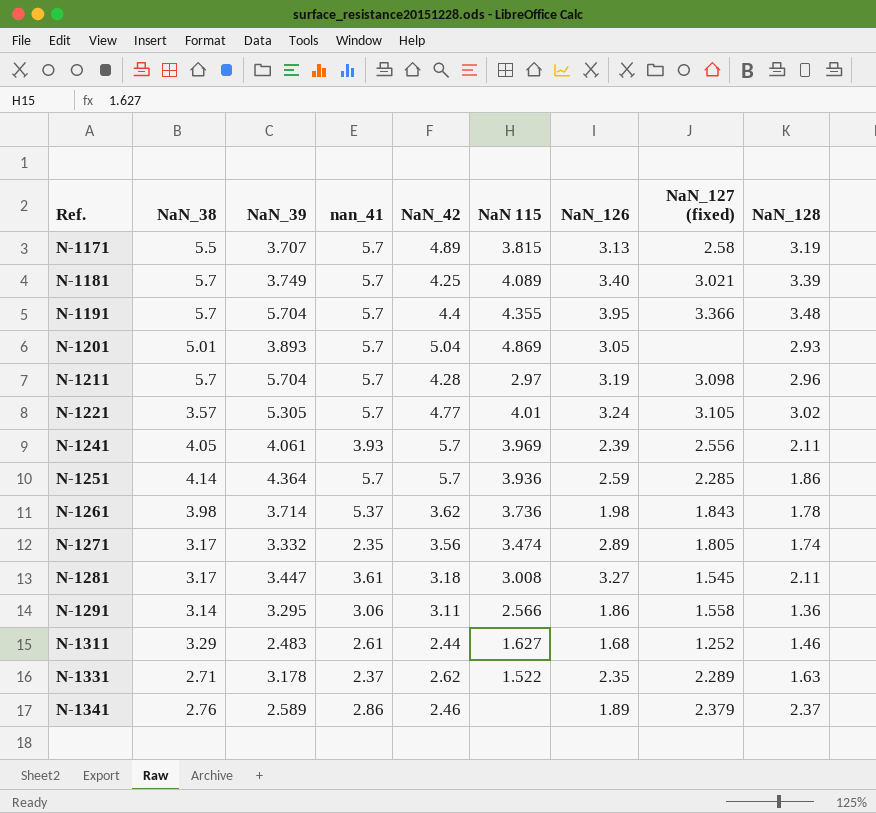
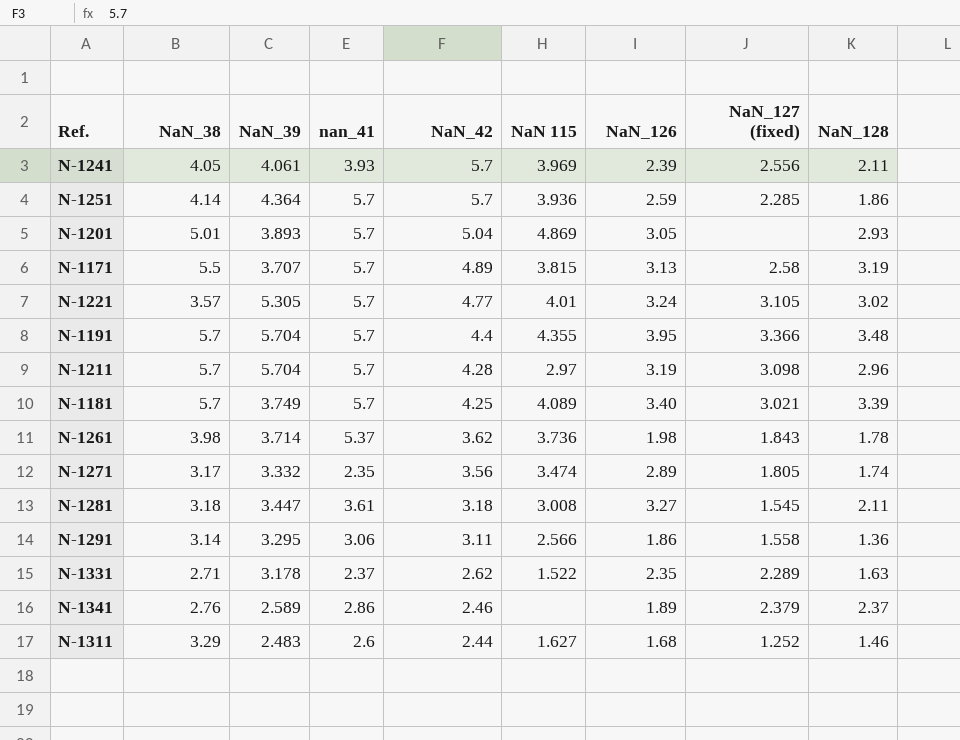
row order: Ref. ascending -> NaN_42 descending
N-1281 | NaN_38: 3.17 -> 3.18
N-1311 | nan_41: 2.61 -> 2.6

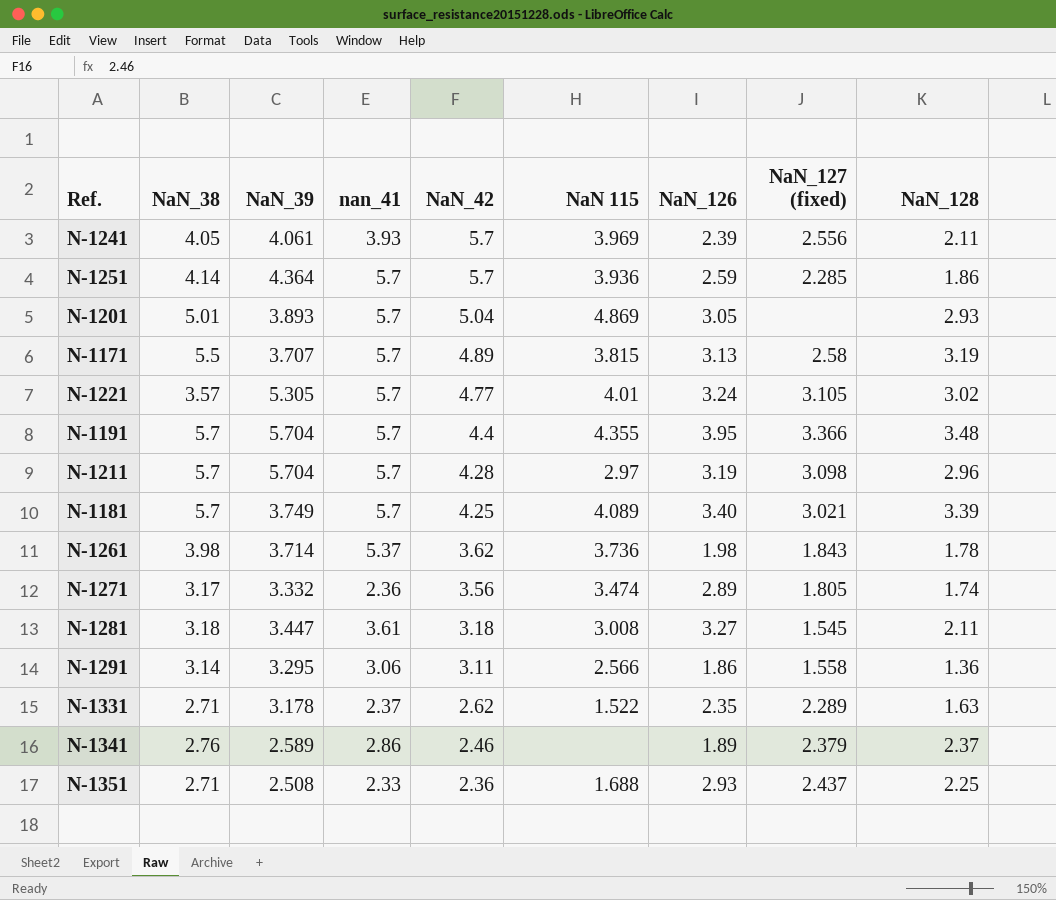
row N-1311: 3.29 | 2.483 | 2.6 | 2.44 | 1.627 | 1.68 | 1.252 | 1.46 -> none
N-1271 | nan_41: 2.35 -> 2.36
row N-1351: none -> 2.71 | 2.508 | 2.33 | 2.36 | 1.688 | 2.93 | 2.437 | 2.25

